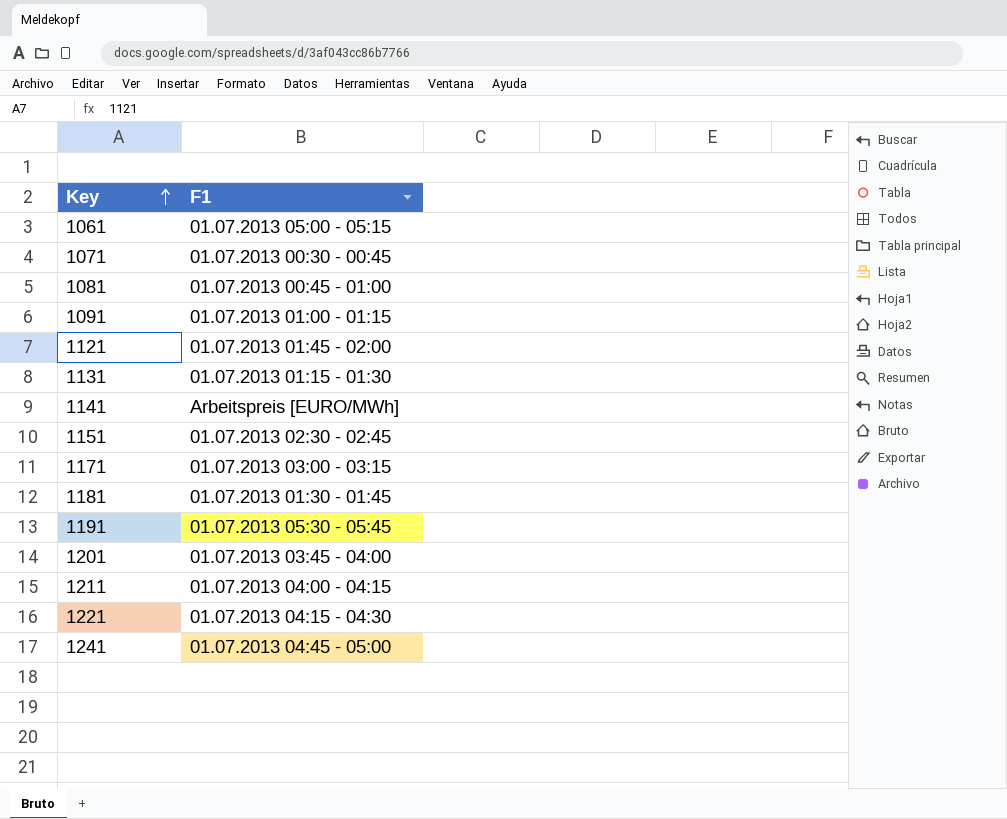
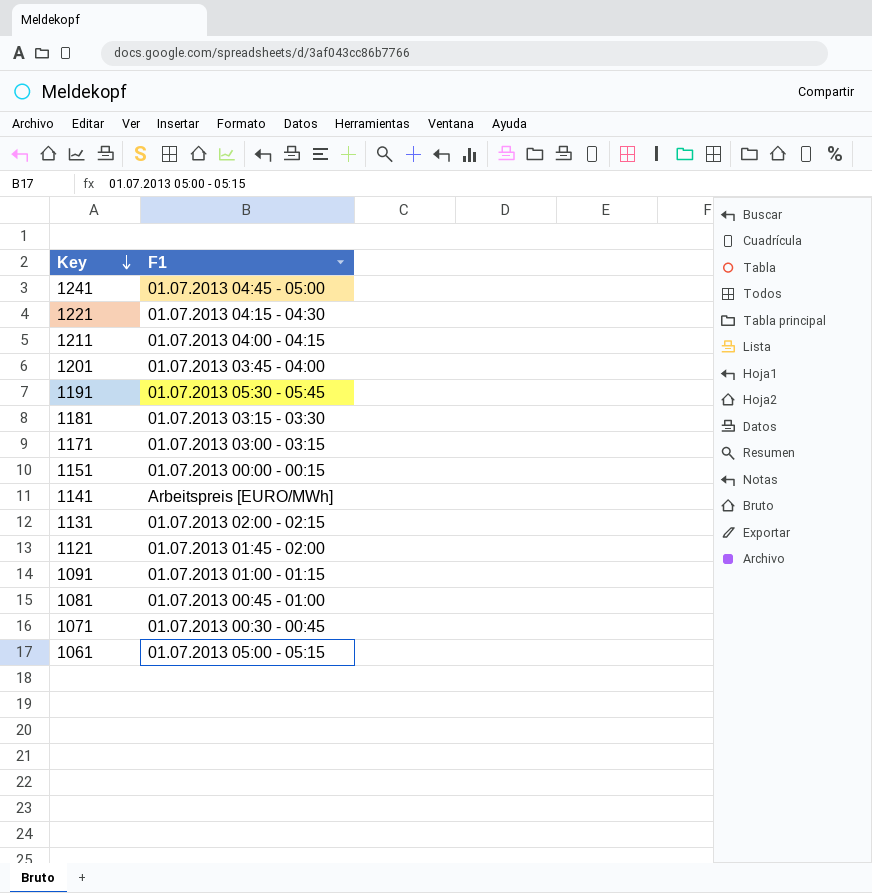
row order: Key ascending -> Key descending
1181 | F1: 01.07.2013 01:30 - 01:45 -> 01.07.2013 03:15 - 03:30
1151 | F1: 01.07.2013 02:30 - 02:45 -> 01.07.2013 00:00 - 00:15
1131 | F1: 01.07.2013 01:15 - 01:30 -> 01.07.2013 02:00 - 02:15

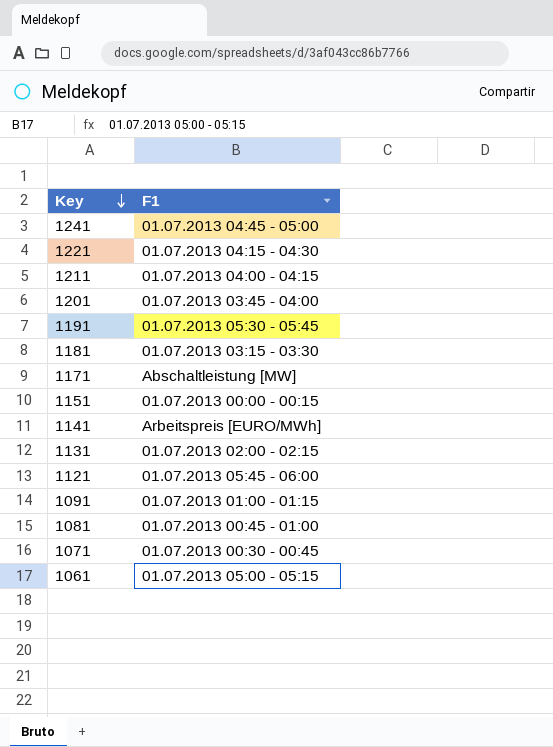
1171 | F1: 01.07.2013 03:00 - 03:15 -> Abschaltleistung [MW]
1121 | F1: 01.07.2013 01:45 - 02:00 -> 01.07.2013 05:45 - 06:00

